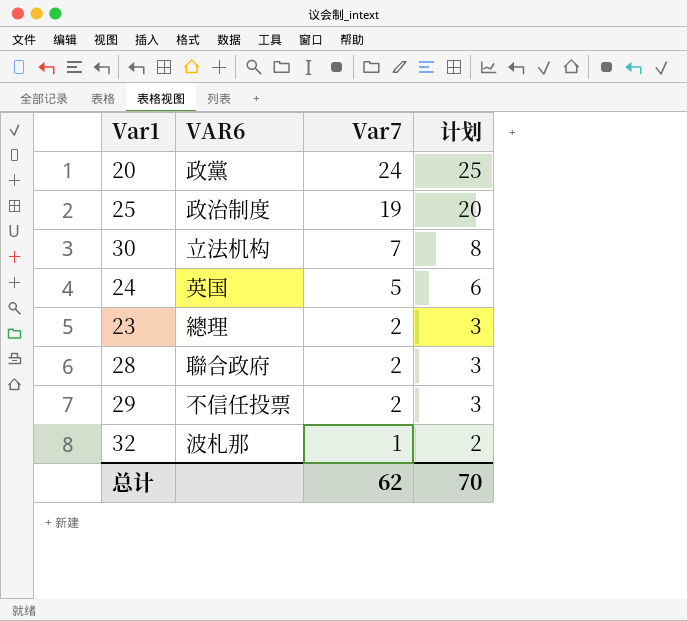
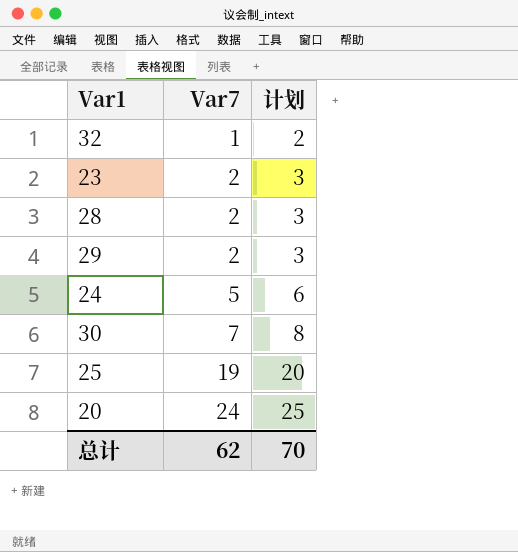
row order: Var7 descending -> Var7 ascending
column VAR6 | position: 2 -> none

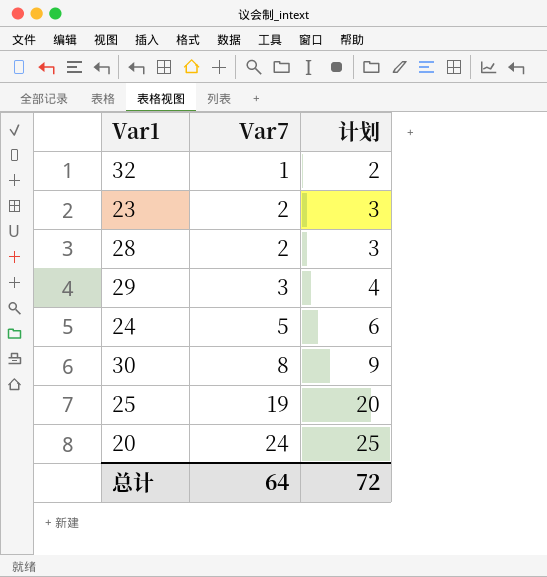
29 | Var7: 2 -> 3
29 | 计划: 3 -> 4
30 | Var7: 7 -> 8
30 | 计划: 8 -> 9
总计 | Var7: 62 -> 64
总计 | 计划: 70 -> 72

